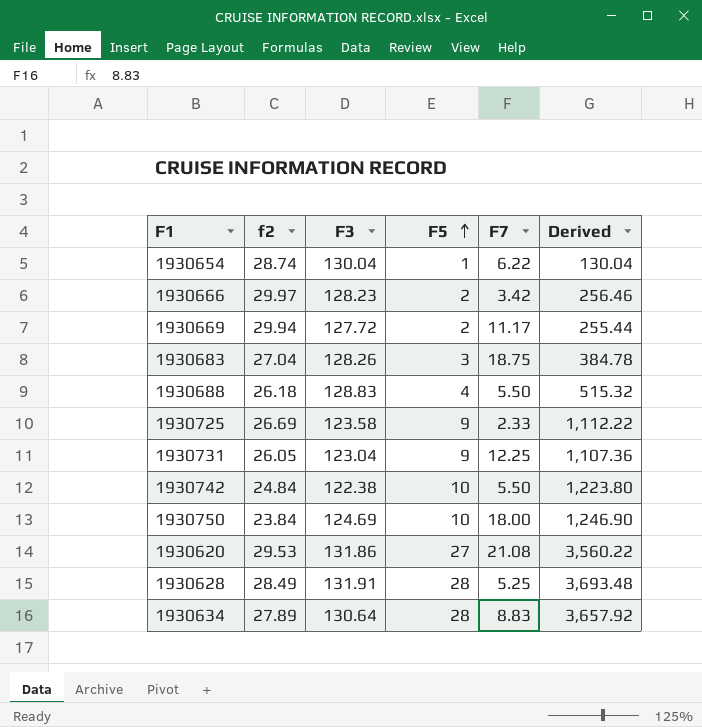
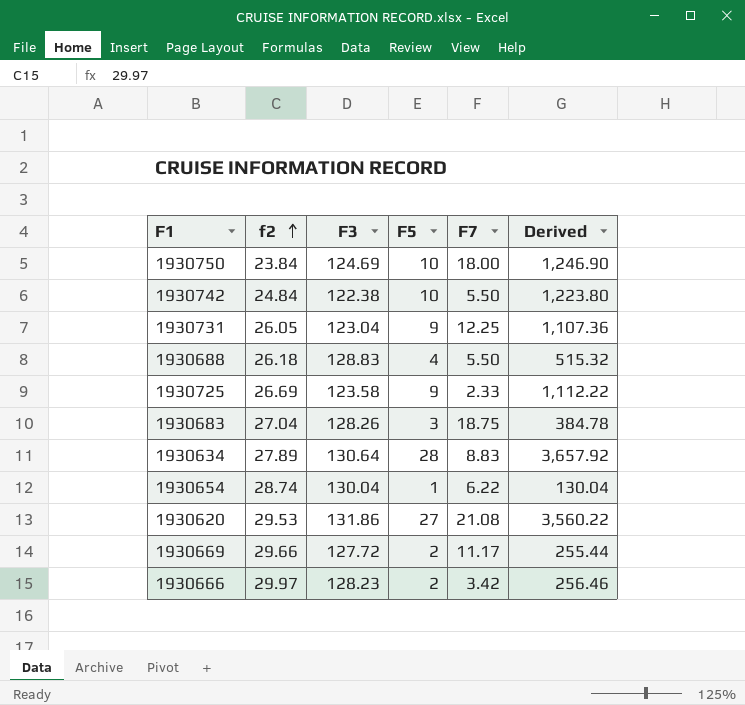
row order: F5 ascending -> f2 ascending
row 1930628: 28.49 | 131.91 | 28 | 5.25 | 3,693.48 -> none
1930669 | f2: 29.94 -> 29.66

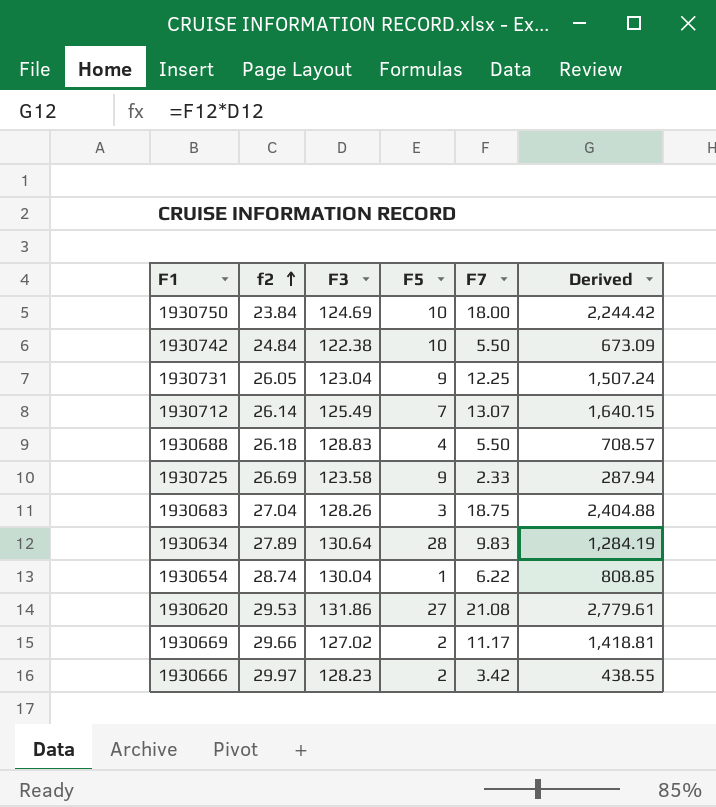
column Derived | formula: [F3] * [F5] -> [F3] * [F7]
row 1930712: none -> 26.14 | 125.49 | 7 | 13.07 | 1,640.15
1930634 | F7: 8.83 -> 9.83
1930669 | F3: 127.72 -> 127.02

